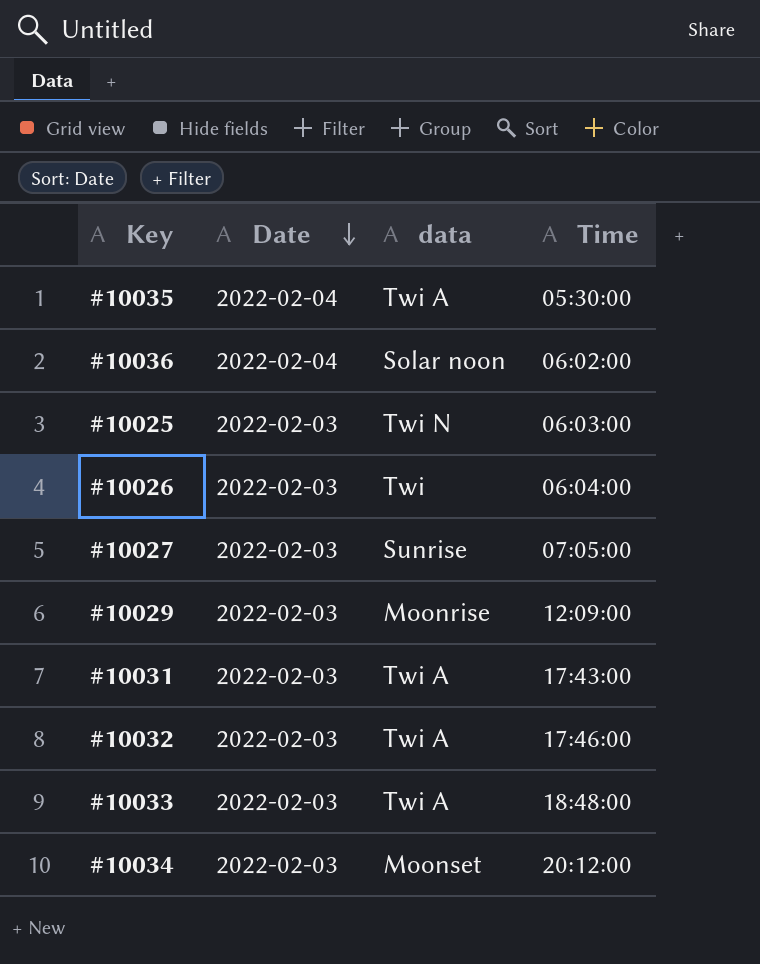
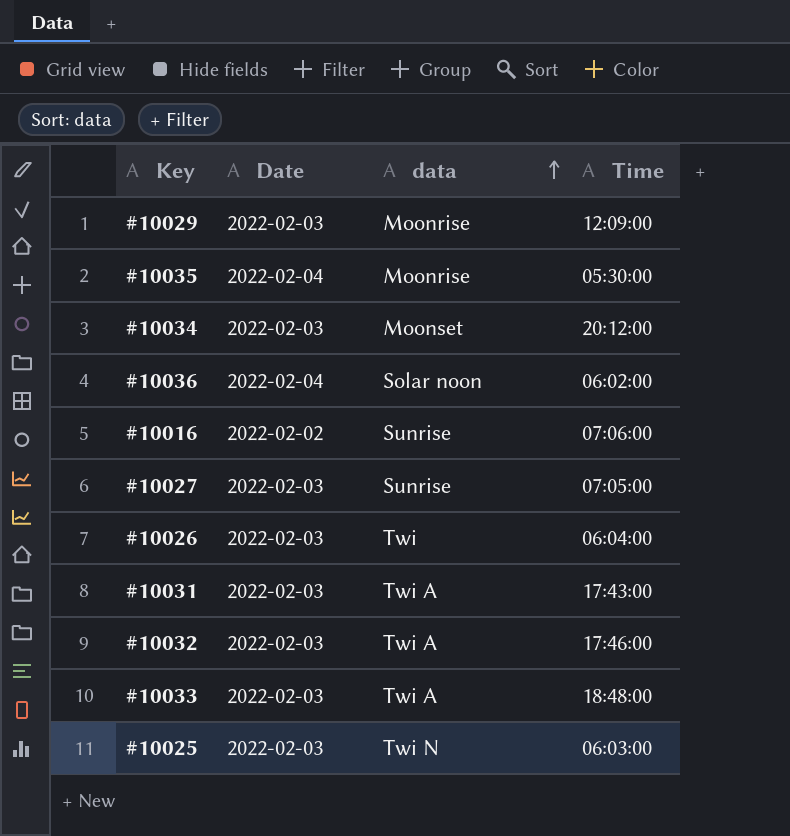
row order: Date descending -> data ascending
#10035 | data: Twi A -> Moonrise
row #10016: none -> 2022-02-02 | Sunrise | 07:06:00

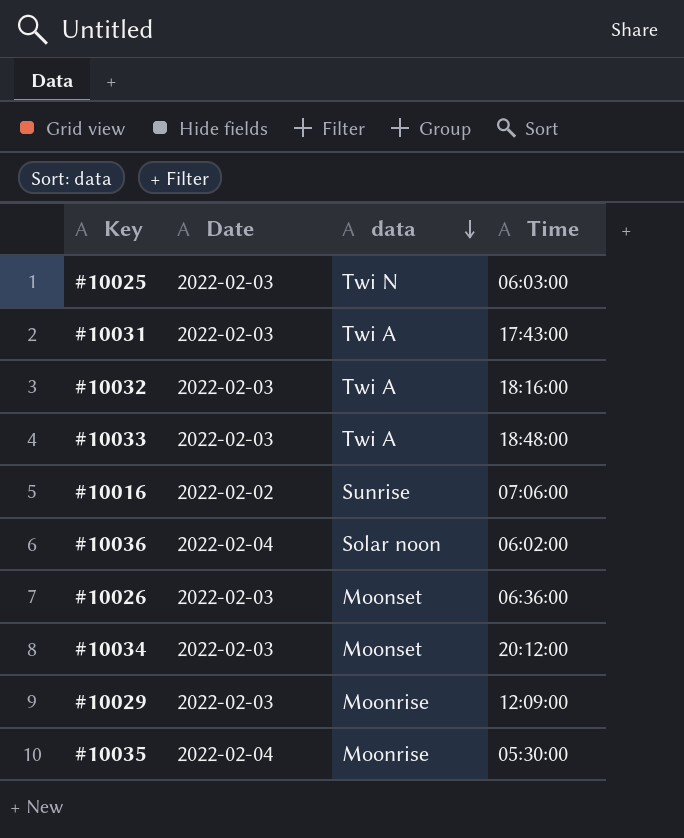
row order: data ascending -> data descending
row #10027: 2022-02-03 | Sunrise | 07:05:00 -> none
#10032 | Time: 17:46:00 -> 18:16:00
#10026 | data: Twi -> Moonset
#10026 | Time: 06:04:00 -> 06:36:00

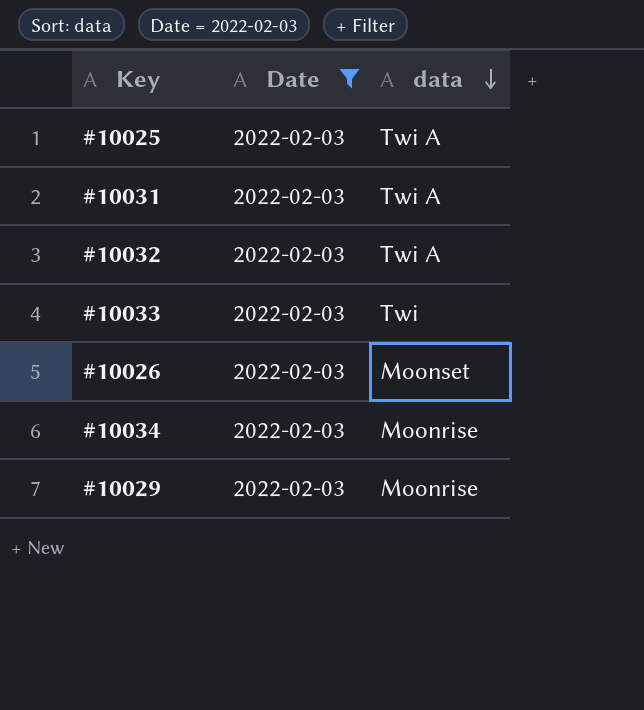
filter: none -> Date = 2022-02-03
column Time | position: 4 -> none
#10025 | data: Twi N -> Twi A
#10033 | data: Twi A -> Twi
#10034 | data: Moonset -> Moonrise

